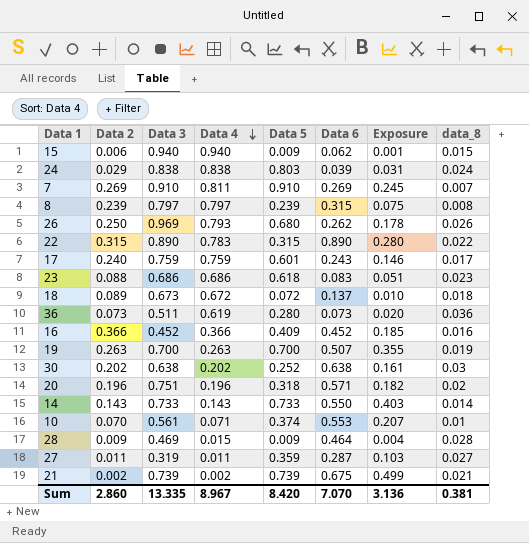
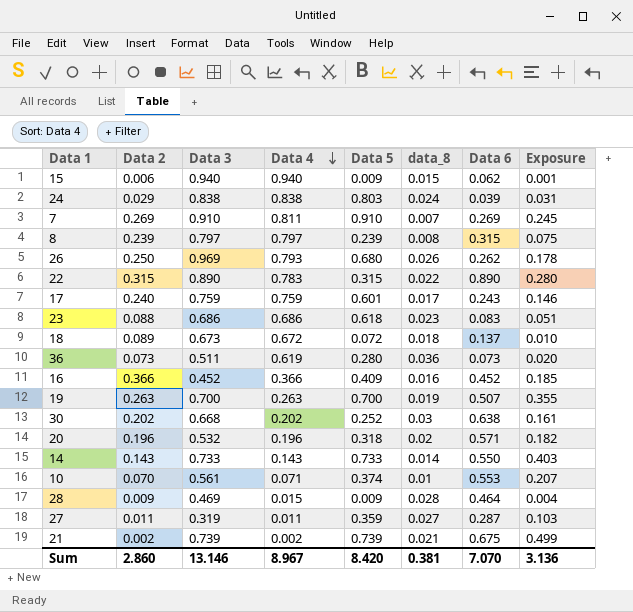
column data_8 | position: 8 -> 6
30 | Data 3: 0.638 -> 0.668
20 | Data 3: 0.751 -> 0.532
Sum | Data 3: 13.335 -> 13.146

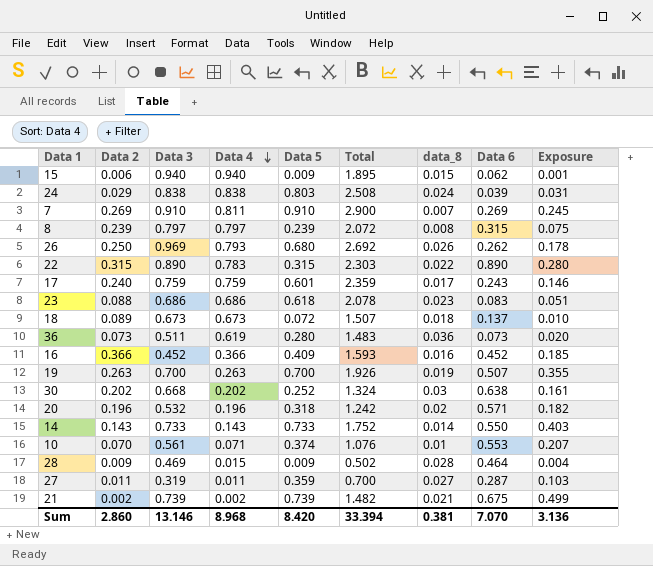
column Total | formula: none -> [Data 2] + [Data 3] + [Data 4] + [Data 5]
18 | Data 4: 0.672 -> 0.673
Sum | Data 4: 8.967 -> 8.968

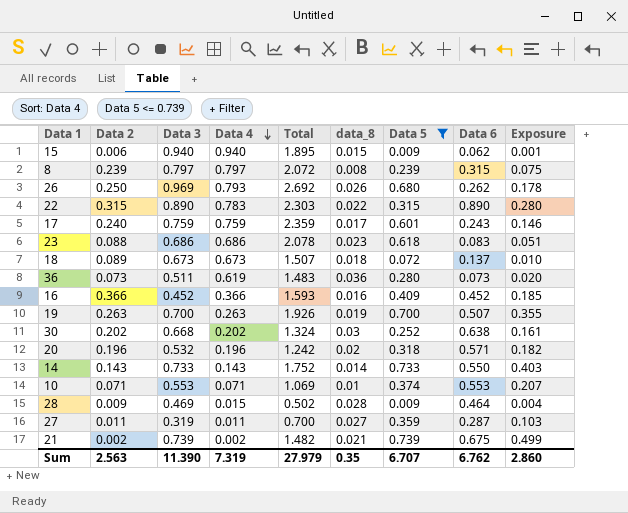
filter: none -> Data 5 <= 0.739
column Data 5 | position: 5 -> 7
10 | Data 2: 0.070 -> 0.071
10 | Data 3: 0.561 -> 0.553
10 | Total: 1.076 -> 1.069
Sum | Data 2: 2.860 -> 2.563
Sum | Data 3: 13.146 -> 11.390
Sum | Data 4: 8.968 -> 7.319
Sum | Total: 33.394 -> 27.979
Sum | data_8: 0.381 -> 0.35
Sum | Data 5: 8.420 -> 6.707
Sum | Data 6: 7.070 -> 6.762
Sum | Exposure: 3.136 -> 2.860

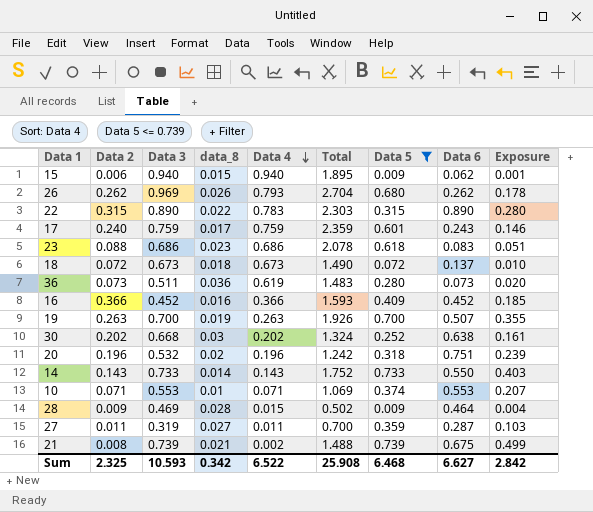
column data_8 | position: 6 -> 4
row 8: 0.239 | 0.797 | 0.797 | 2.072 | 0.008 | 0.239 | 0.315 | 0.075 -> none
26 | Data 2: 0.250 -> 0.262
26 | Total: 2.692 -> 2.704
18 | Data 2: 0.089 -> 0.072
18 | Total: 1.507 -> 1.490
20 | Data 6: 0.571 -> 0.751
20 | Exposure: 0.182 -> 0.239
21 | Data 2: 0.002 -> 0.008
21 | Total: 1.482 -> 1.488
Sum | Data 2: 2.563 -> 2.325
Sum | Data 3: 11.390 -> 10.593
Sum | data_8: 0.35 -> 0.342
Sum | Data 4: 7.319 -> 6.522
Sum | Total: 27.979 -> 25.908
Sum | Data 5: 6.707 -> 6.468
Sum | Data 6: 6.762 -> 6.627
Sum | Exposure: 2.860 -> 2.842

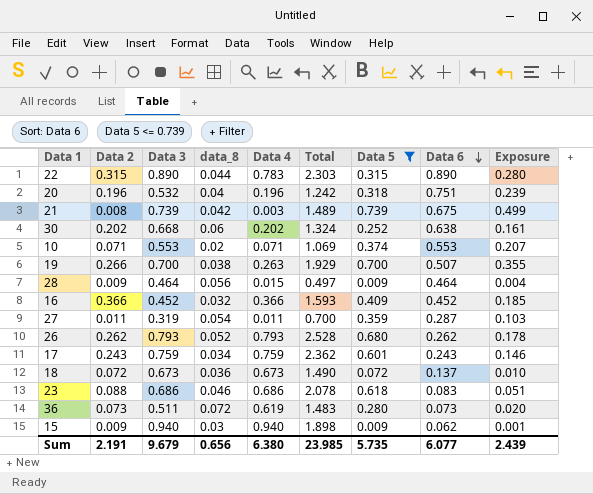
row order: Data 4 descending -> Data 6 descending
row 14: 0.143 | 0.733 | 0.014 | 0.143 | 1.752 | 0.733 | 0.550 | 0.403 -> none
22 | data_8: 0.022 -> 0.044
20 | data_8: 0.02 -> 0.04
21 | data_8: 0.021 -> 0.042
21 | Data 4: 0.002 -> 0.003
21 | Total: 1.488 -> 1.489
30 | data_8: 0.03 -> 0.06
10 | data_8: 0.01 -> 0.02
19 | Data 2: 0.263 -> 0.266
19 | data_8: 0.019 -> 0.038
19 | Total: 1.926 -> 1.929
28 | Data 3: 0.469 -> 0.464
28 | data_8: 0.028 -> 0.056
28 | Total: 0.502 -> 0.497
16 | data_8: 0.016 -> 0.032
27 | data_8: 0.027 -> 0.054
26 | Data 3: 0.969 -> 0.793
26 | data_8: 0.026 -> 0.052
26 | Total: 2.704 -> 2.528
17 | Data 2: 0.240 -> 0.243
17 | data_8: 0.017 -> 0.034
17 | Total: 2.359 -> 2.362
18 | data_8: 0.018 -> 0.036
23 | data_8: 0.023 -> 0.046
36 | data_8: 0.036 -> 0.072
15 | Data 2: 0.006 -> 0.009
15 | data_8: 0.015 -> 0.03
15 | Total: 1.895 -> 1.898
Sum | Data 2: 2.325 -> 2.191
Sum | Data 3: 10.593 -> 9.679
Sum | data_8: 0.342 -> 0.656
Sum | Data 4: 6.522 -> 6.380
Sum | Total: 25.908 -> 23.985
Sum | Data 5: 6.468 -> 5.735
Sum | Data 6: 6.627 -> 6.077
Sum | Exposure: 2.842 -> 2.439

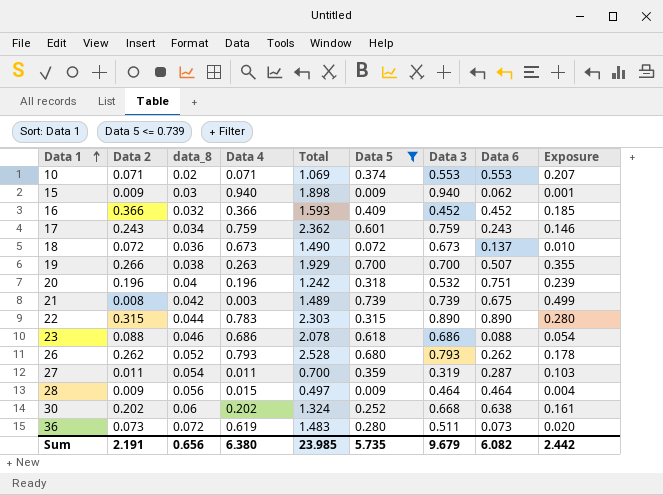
row order: Data 6 descending -> Data 1 ascending
column Data 3 | position: 3 -> 7
23 | Data 6: 0.083 -> 0.088
23 | Exposure: 0.051 -> 0.054
Sum | Data 6: 6.077 -> 6.082
Sum | Exposure: 2.439 -> 2.442

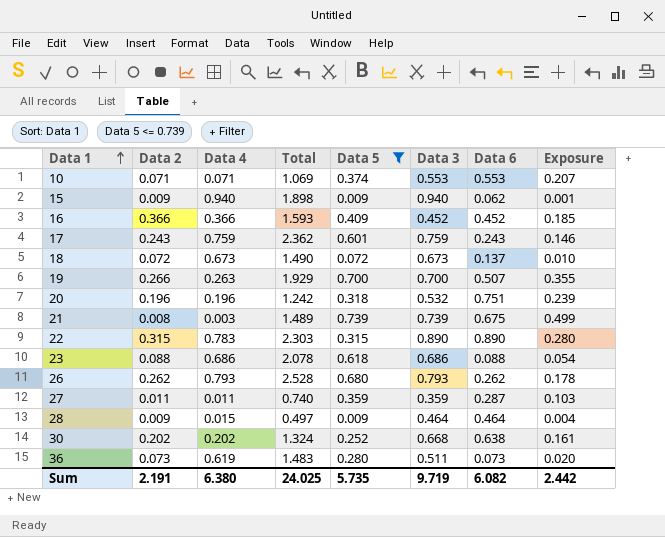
column data_8 | position: 3 -> none
27 | Total: 0.700 -> 0.740
27 | Data 3: 0.319 -> 0.359
Sum | Total: 23.985 -> 24.025
Sum | Data 3: 9.679 -> 9.719

